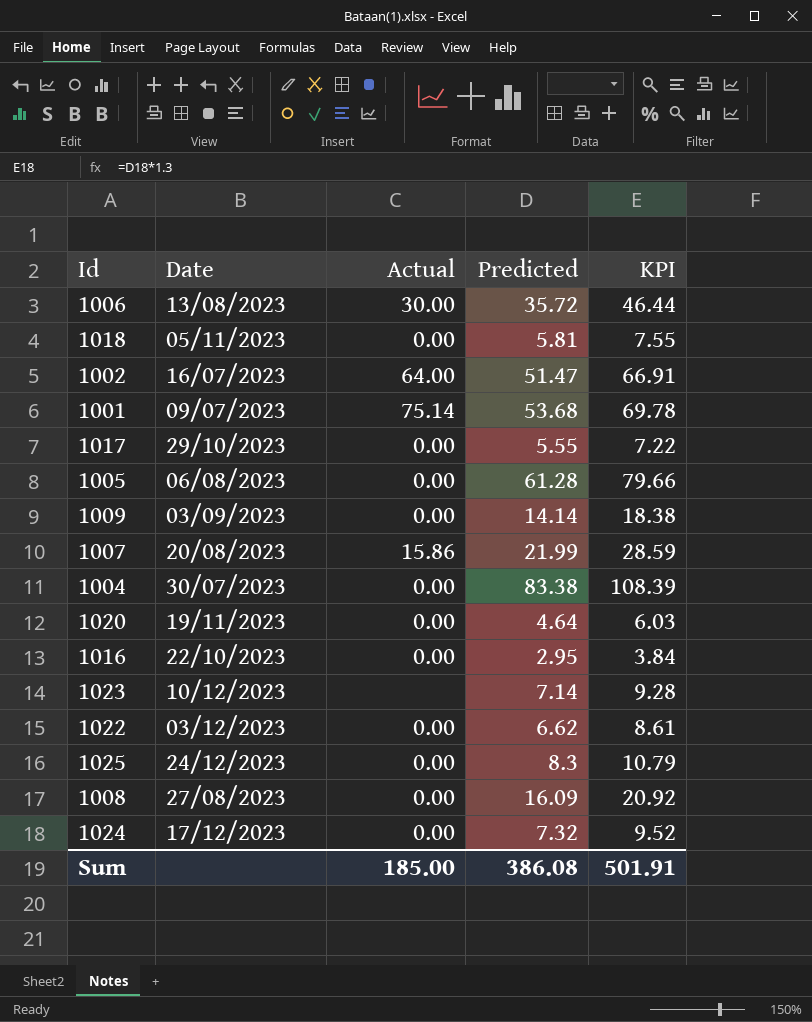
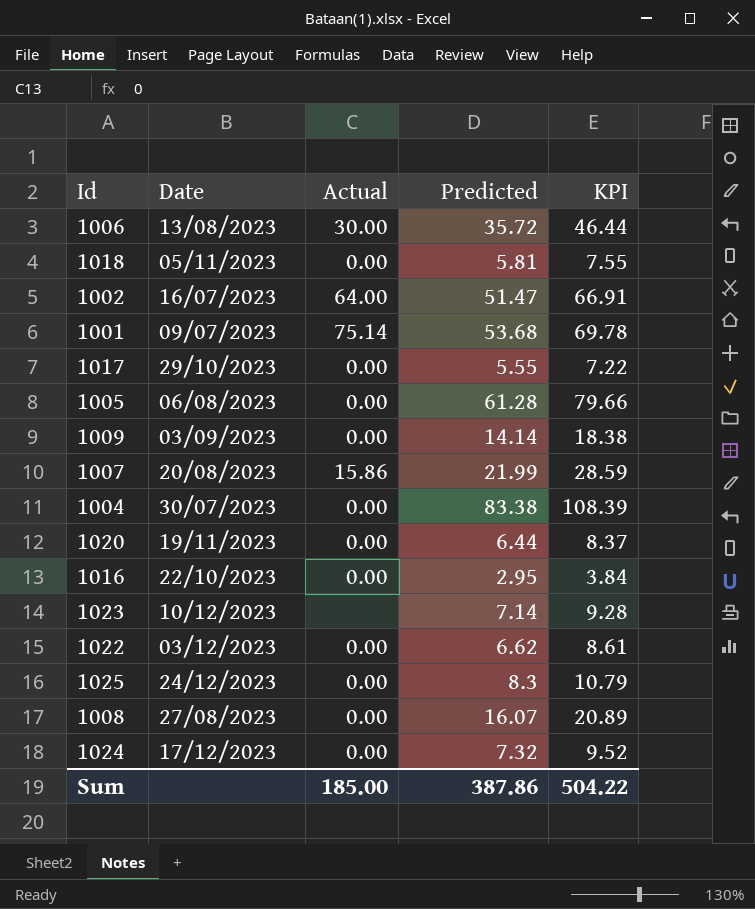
1020 | Predicted: 4.64 -> 6.44
1020 | KPI: 6.03 -> 8.37
1008 | Predicted: 16.09 -> 16.07
1008 | KPI: 20.92 -> 20.89
Sum | Predicted: 386.08 -> 387.86
Sum | KPI: 501.91 -> 504.22

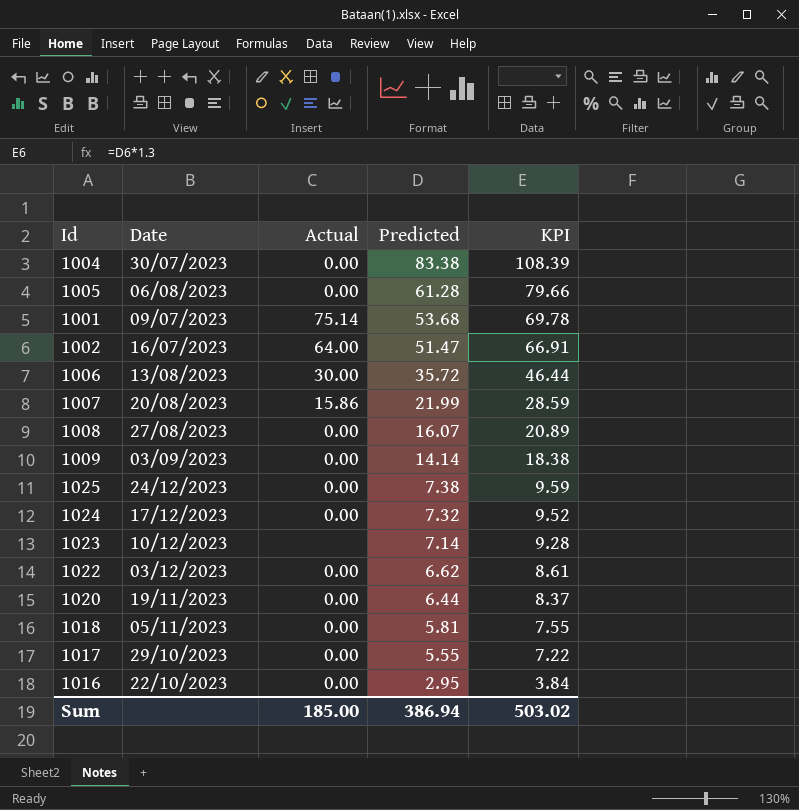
row order: none -> Predicted descending
1025 | Predicted: 8.3 -> 7.38
1025 | KPI: 10.79 -> 9.59
Sum | Predicted: 387.86 -> 386.94
Sum | KPI: 504.22 -> 503.02

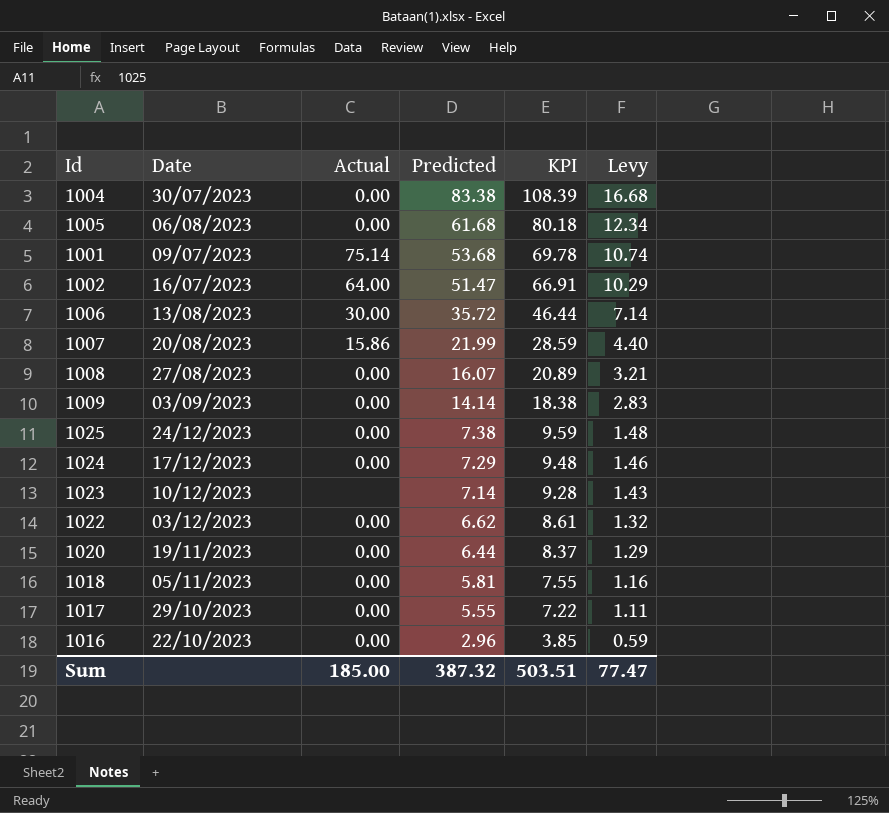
column Levy | formula: none -> [Predicted] * 0.2
1005 | Predicted: 61.28 -> 61.68
1005 | KPI: 79.66 -> 80.18
1024 | Predicted: 7.32 -> 7.29
1024 | KPI: 9.52 -> 9.48
1016 | Predicted: 2.95 -> 2.96
1016 | KPI: 3.84 -> 3.85
Sum | Predicted: 386.94 -> 387.32
Sum | KPI: 503.02 -> 503.51

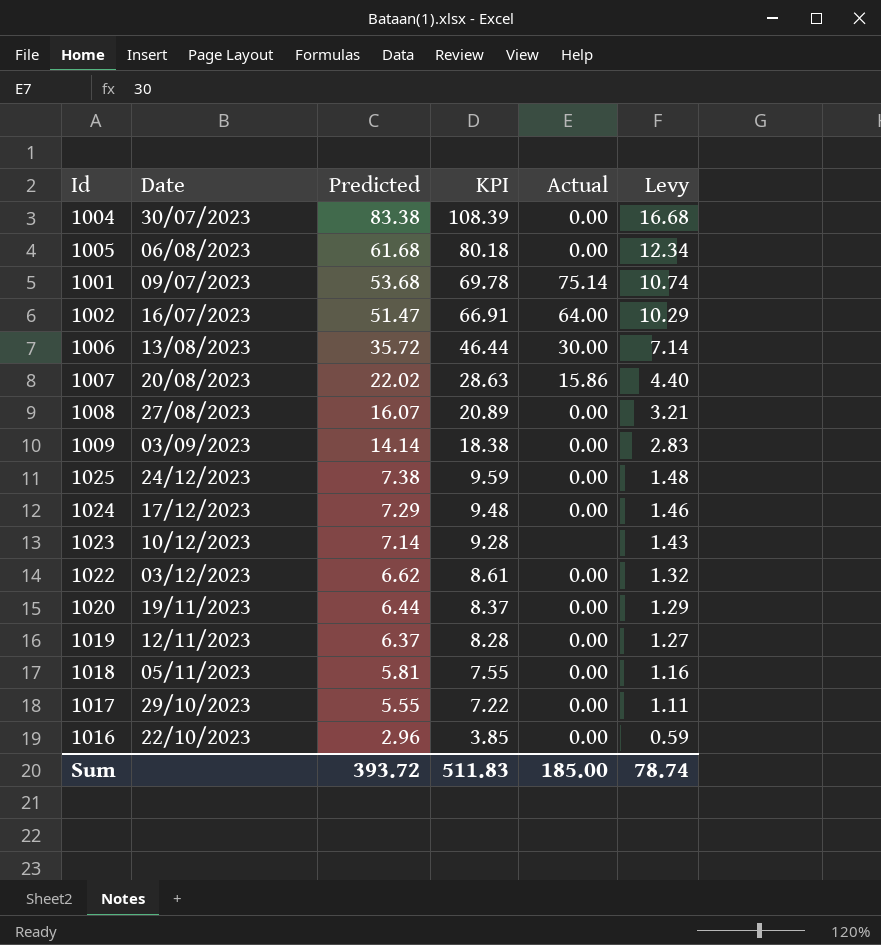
column Actual | position: 3 -> 5
1007 | Predicted: 21.99 -> 22.02
1007 | KPI: 28.59 -> 28.63
row 1019: none -> 12/11/2023 | 6.37 | 8.28 | 0.00 | 1.27
Sum | Predicted: 387.32 -> 393.72
Sum | KPI: 503.51 -> 511.83
Sum | Levy: 77.47 -> 78.74

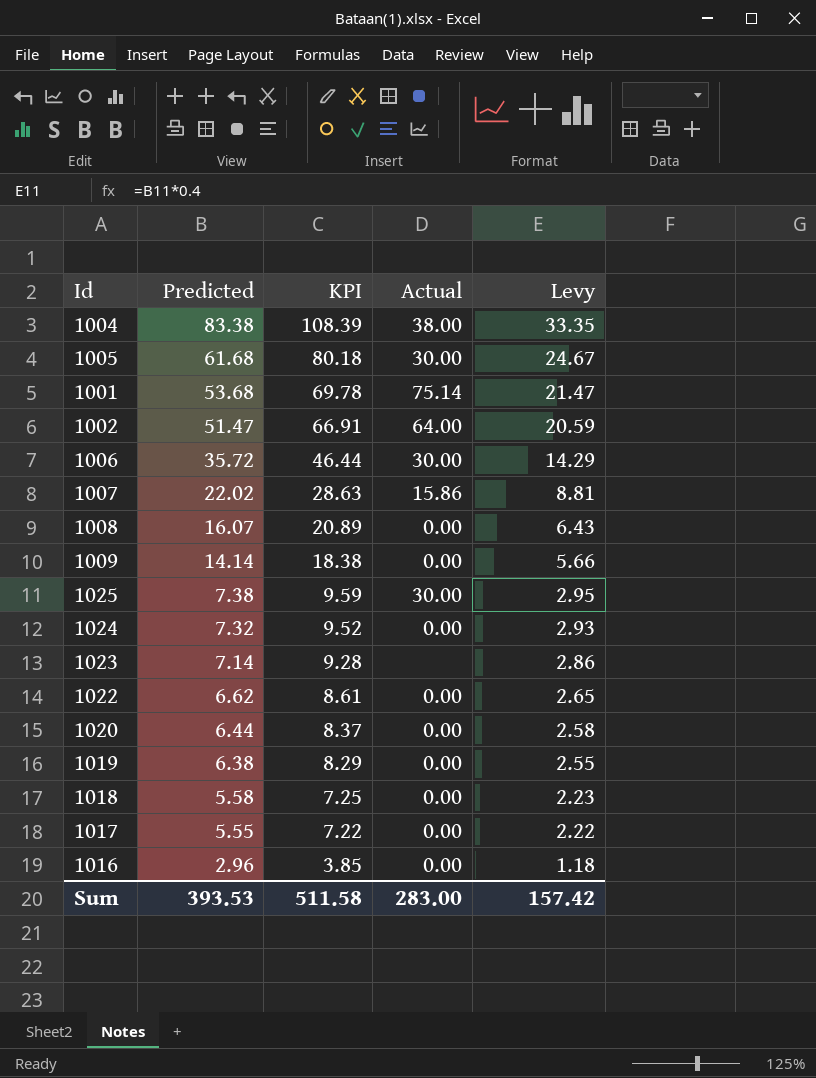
column Date | position: 2 -> none
column Levy | formula: [Predicted] * 0.2 -> [Predicted] * 0.4
1004 | Actual: 0.00 -> 38.00
1005 | Actual: 0.00 -> 30.00
1025 | Actual: 0.00 -> 30.00
1024 | Predicted: 7.29 -> 7.32
1024 | KPI: 9.48 -> 9.52
1019 | Predicted: 6.37 -> 6.38
1019 | KPI: 8.28 -> 8.29
1018 | Predicted: 5.81 -> 5.58
1018 | KPI: 7.55 -> 7.25
Sum | Predicted: 393.72 -> 393.53
Sum | KPI: 511.83 -> 511.58
Sum | Actual: 185.00 -> 283.00
Sum | Levy: 78.74 -> 157.42

